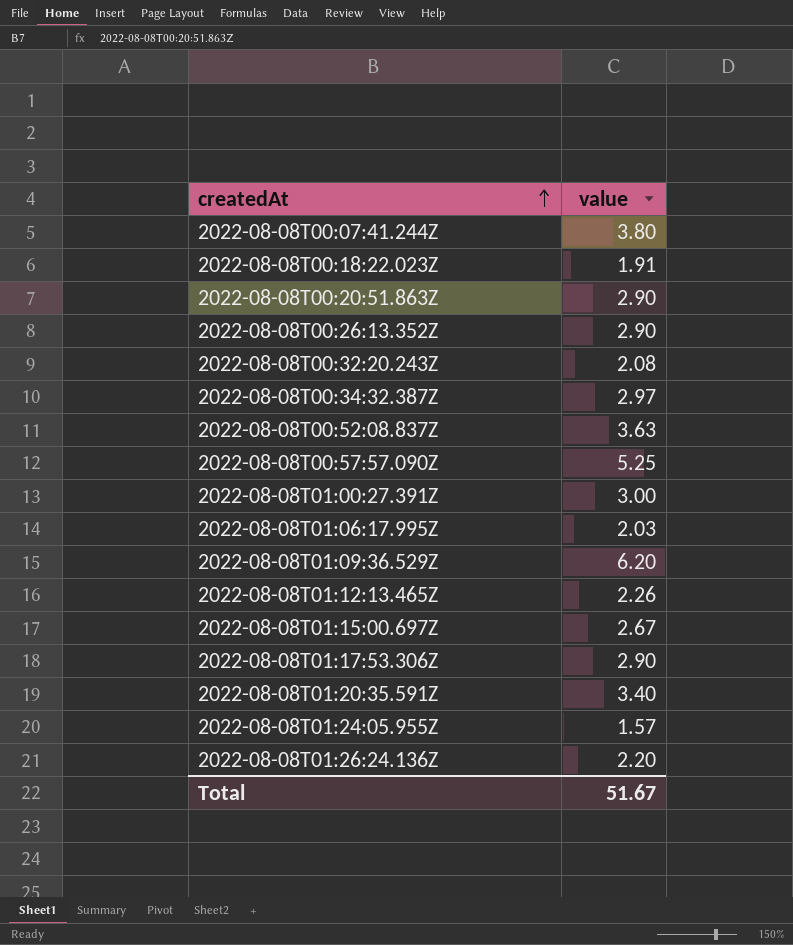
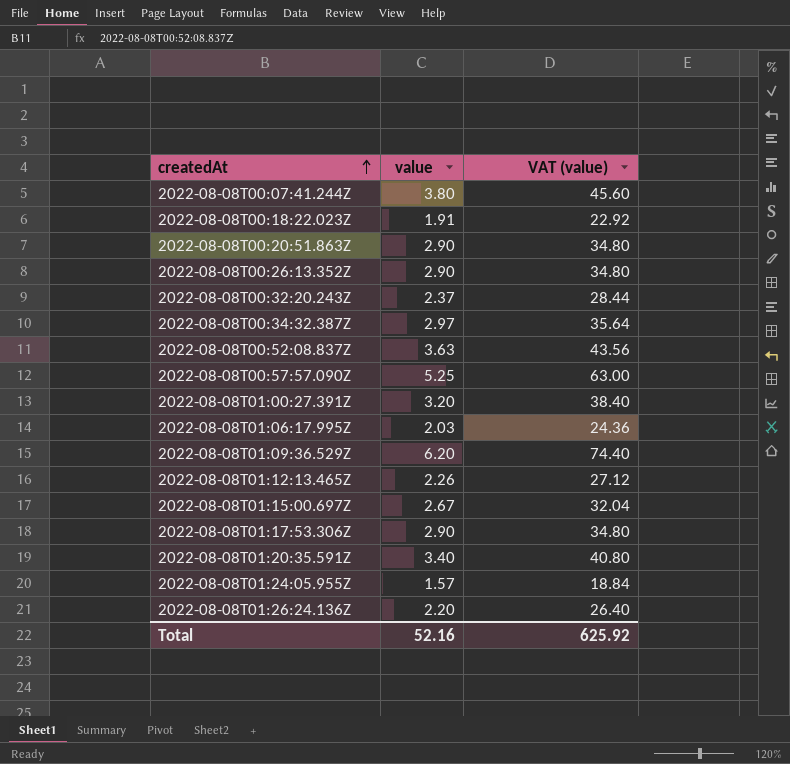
column VAT (value) | formula: none -> [value] * 12
2022-08-08T00:32:20.243Z | value: 2.08 -> 2.37
2022-08-08T01:00:27.391Z | value: 3.00 -> 3.20
Total | value: 51.67 -> 52.16

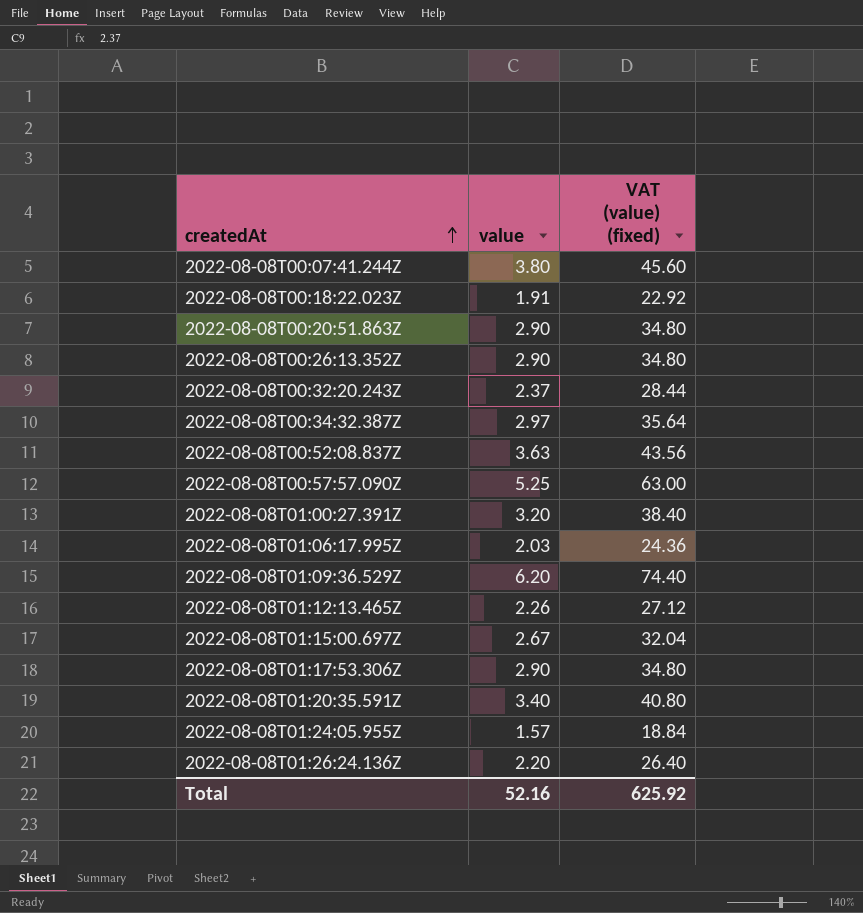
column name: VAT (value) -> VAT (value) (fixed)

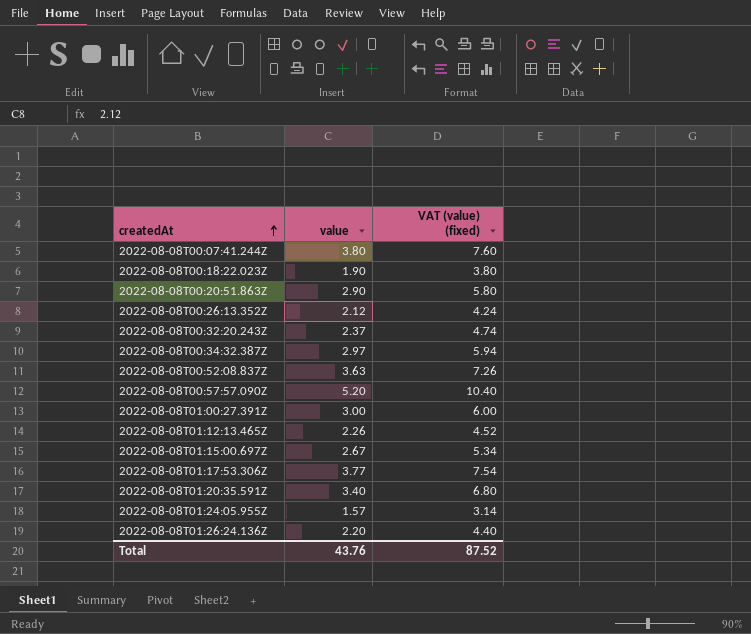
column VAT (value) (fixed) | formula: [value] * 12 -> [value] * 2
row 2022-08-08T01:06:17.995Z: 2.03 | 24.36 -> none
row 2022-08-08T01:09:36.529Z: 6.20 | 74.40 -> none
2022-08-08T00:18:22.023Z | value: 1.91 -> 1.90
2022-08-08T00:26:13.352Z | value: 2.90 -> 2.12
2022-08-08T00:57:57.090Z | value: 5.25 -> 5.20
2022-08-08T01:00:27.391Z | value: 3.20 -> 3.00
2022-08-08T01:17:53.306Z | value: 2.90 -> 3.77
Total | value: 52.16 -> 43.76
Total | VAT (value) (fixed): 625.92 -> 87.52

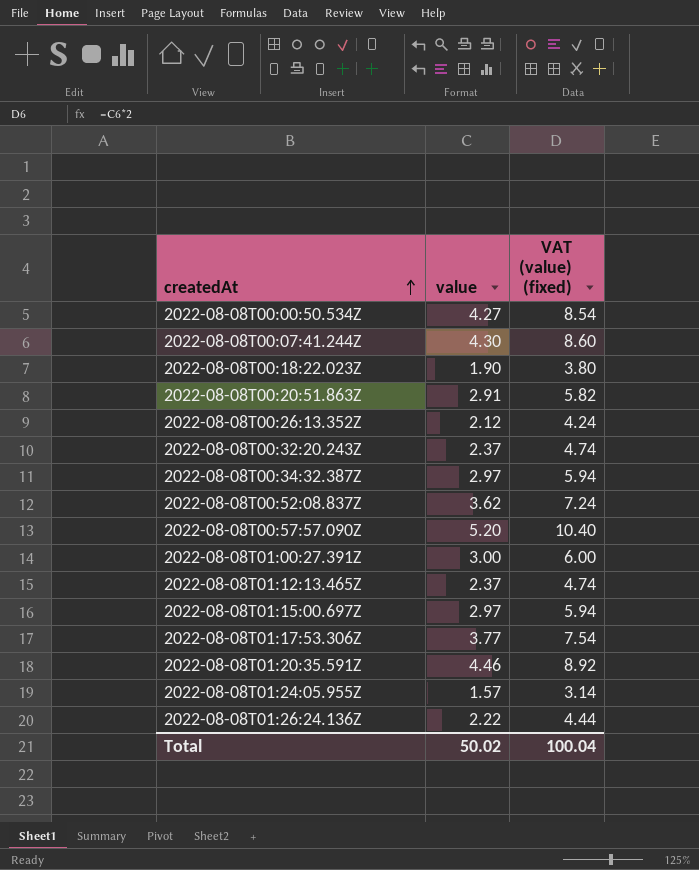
row 2022-08-08T00:00:50.534Z: none -> 4.27 | 8.54
2022-08-08T00:07:41.244Z | value: 3.80 -> 4.30
2022-08-08T00:07:41.244Z | VAT (value) (fixed): 7.60 -> 8.60
2022-08-08T00:20:51.863Z | value: 2.90 -> 2.91
2022-08-08T00:20:51.863Z | VAT (value) (fixed): 5.80 -> 5.82
2022-08-08T00:52:08.837Z | value: 3.63 -> 3.62
2022-08-08T00:52:08.837Z | VAT (value) (fixed): 7.26 -> 7.24
2022-08-08T01:12:13.465Z | value: 2.26 -> 2.37
2022-08-08T01:12:13.465Z | VAT (value) (fixed): 4.52 -> 4.74
2022-08-08T01:15:00.697Z | value: 2.67 -> 2.97
2022-08-08T01:15:00.697Z | VAT (value) (fixed): 5.34 -> 5.94
2022-08-08T01:20:35.591Z | value: 3.40 -> 4.46
2022-08-08T01:20:35.591Z | VAT (value) (fixed): 6.80 -> 8.92
2022-08-08T01:26:24.136Z | value: 2.20 -> 2.22
2022-08-08T01:26:24.136Z | VAT (value) (fixed): 4.40 -> 4.44
Total | value: 43.76 -> 50.02
Total | VAT (value) (fixed): 87.52 -> 100.04

